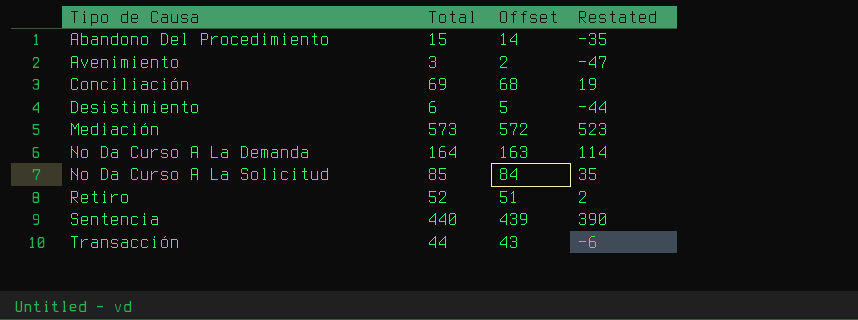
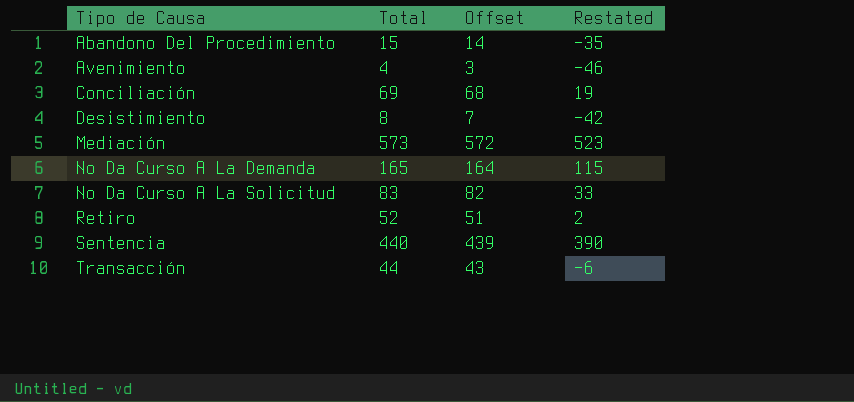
Avenimiento | Total: 3 -> 4
Avenimiento | Offset: 2 -> 3
Avenimiento | Restated: -47 -> -46
Desistimiento | Total: 6 -> 8
Desistimiento | Offset: 5 -> 7
Desistimiento | Restated: -44 -> -42
No Da Curso A La Demanda | Total: 164 -> 165
No Da Curso A La Demanda | Offset: 163 -> 164
No Da Curso A La Demanda | Restated: 114 -> 115
No Da Curso A La Solicitud | Total: 85 -> 83
No Da Curso A La Solicitud | Offset: 84 -> 82
No Da Curso A La Solicitud | Restated: 35 -> 33

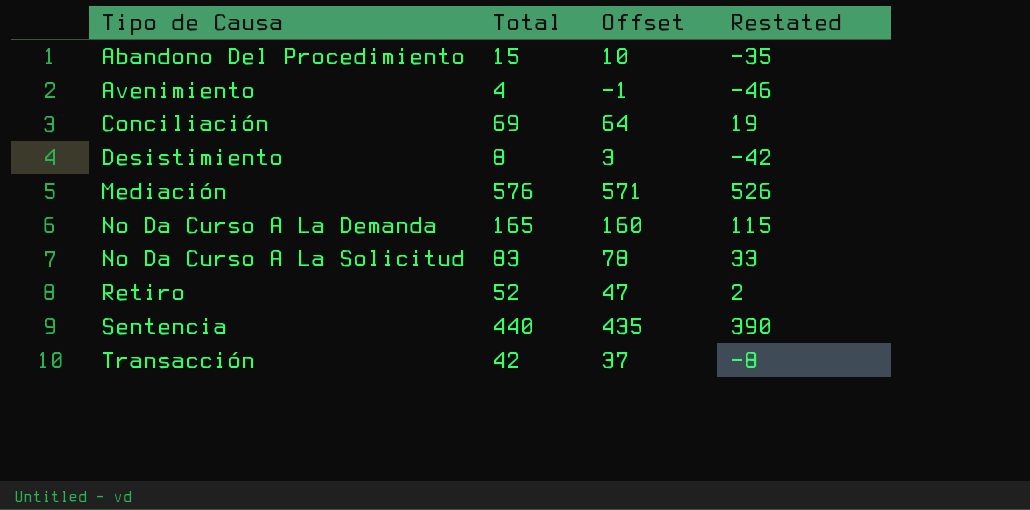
column Offset | formula: [Total] - 1 -> [Total] - 5
Mediación | Total: 573 -> 576
Mediación | Restated: 523 -> 526
Transacción | Total: 44 -> 42
Transacción | Restated: -6 -> -8

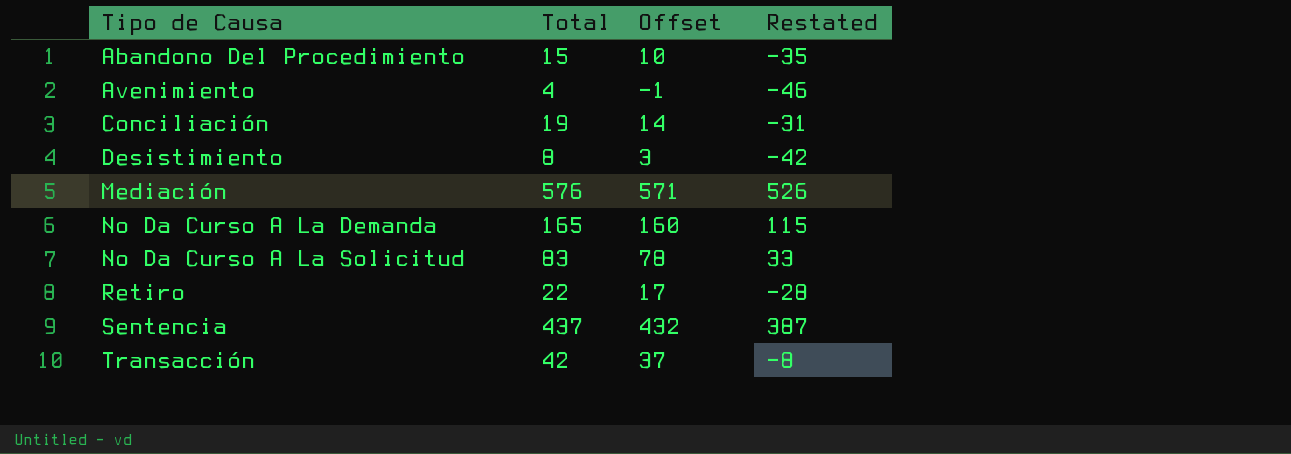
Conciliación | Total: 69 -> 19
Conciliación | Offset: 64 -> 14
Conciliación | Restated: 19 -> -31
Retiro | Total: 52 -> 22
Retiro | Offset: 47 -> 17
Retiro | Restated: 2 -> -28
Sentencia | Total: 440 -> 437
Sentencia | Offset: 435 -> 432
Sentencia | Restated: 390 -> 387

